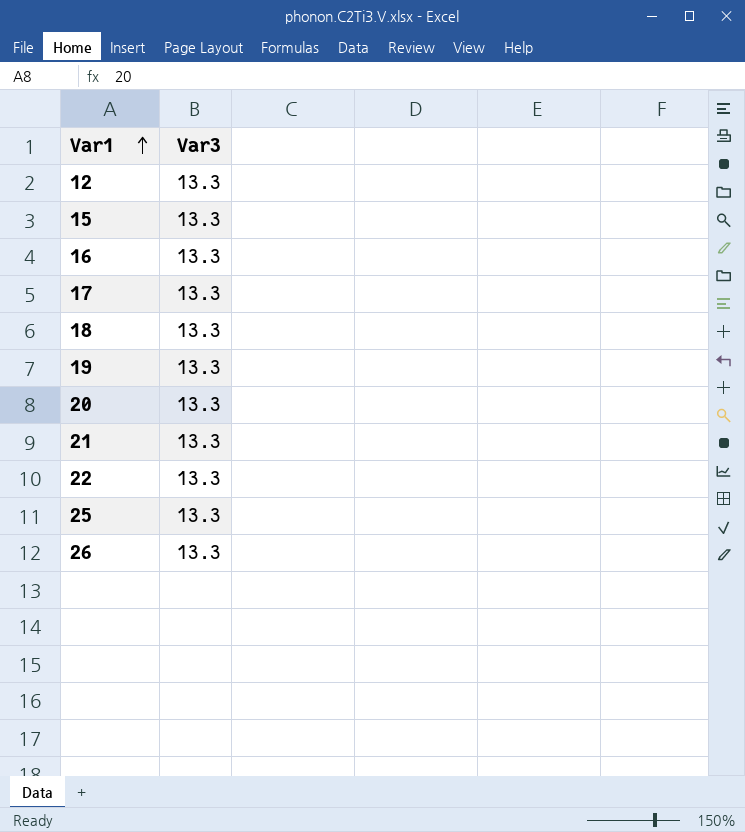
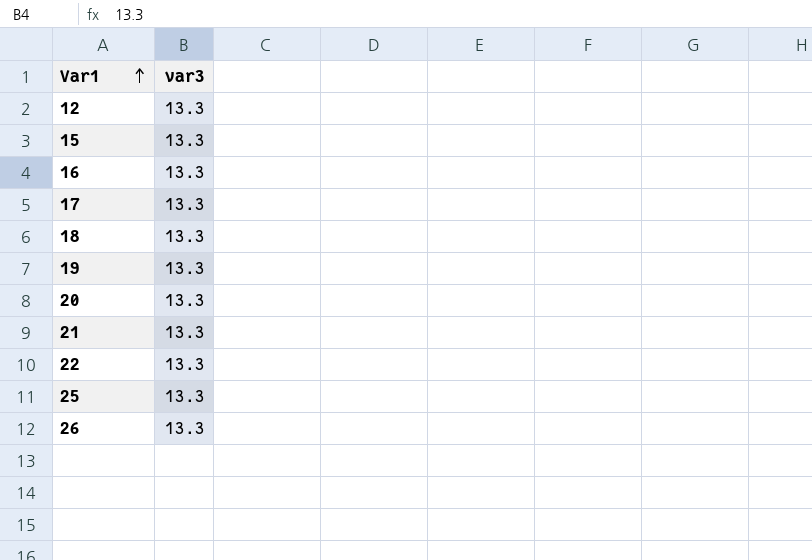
column name: Var3 -> var3

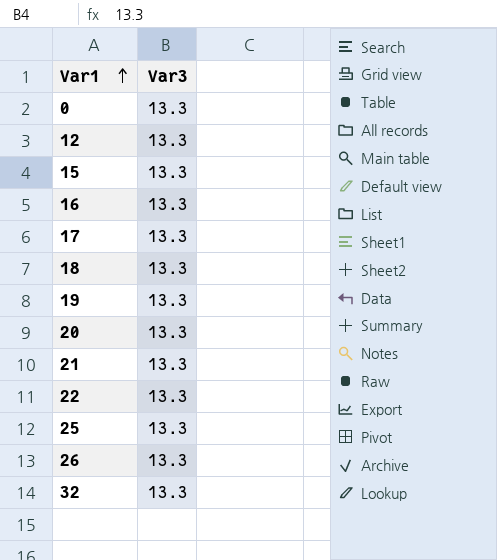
column name: var3 -> Var3
row 0: none -> 13.3
row 32: none -> 13.3

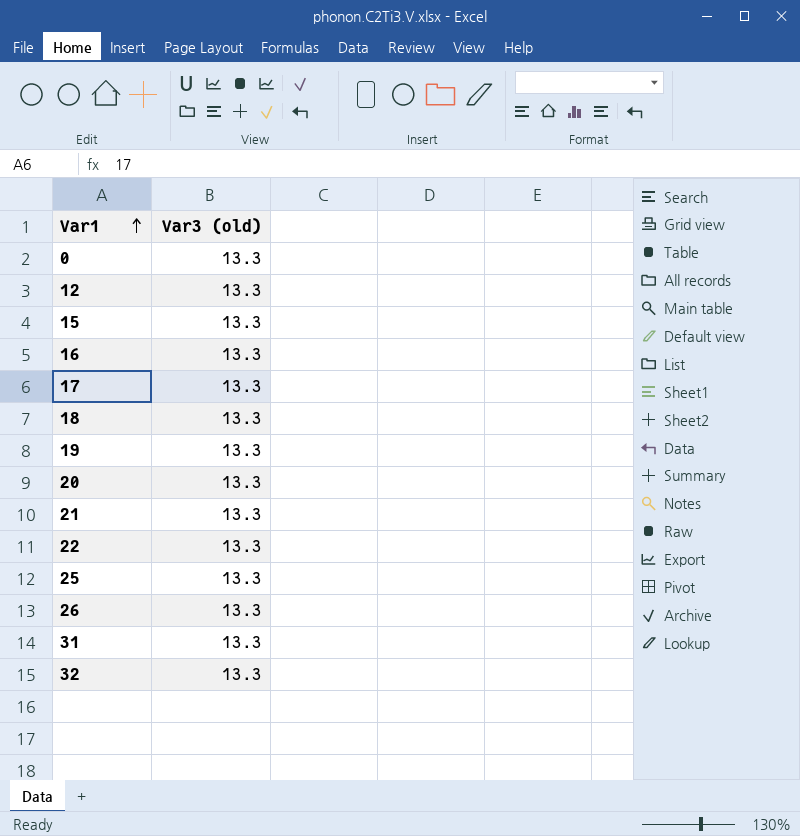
column name: Var3 -> Var3 (old)
row 31: none -> 13.3

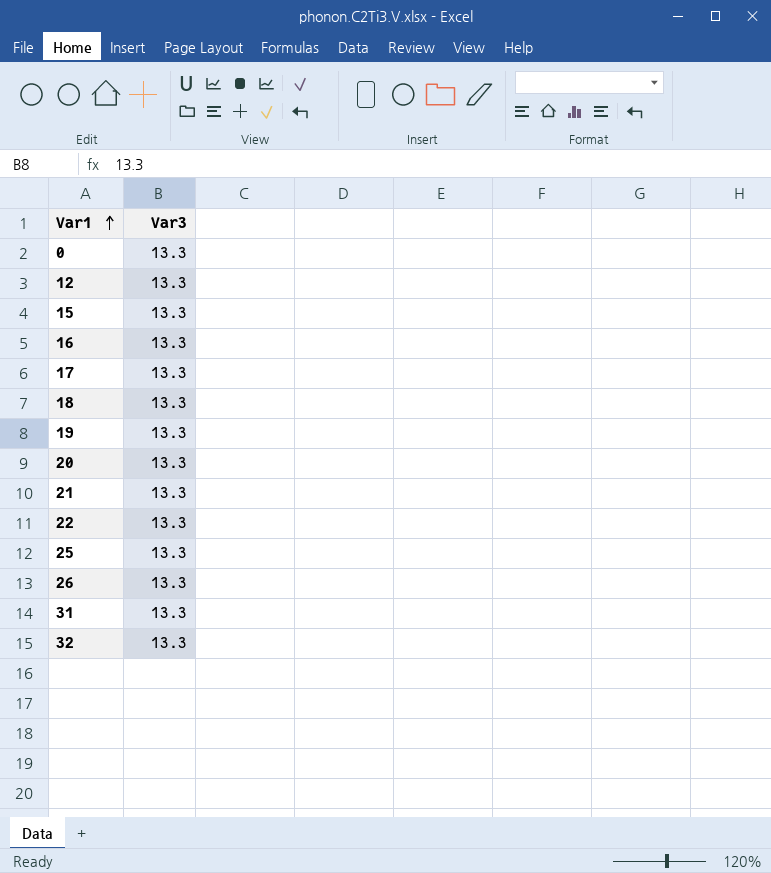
column name: Var3 (old) -> Var3

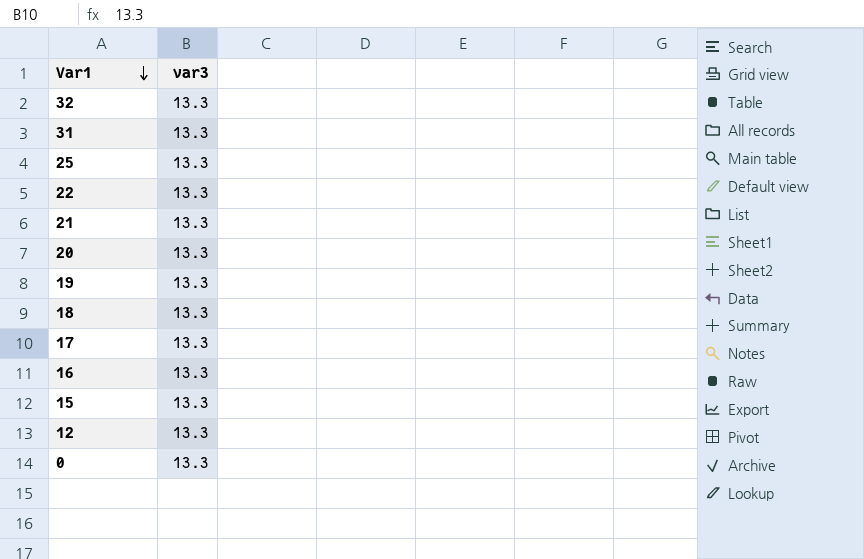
row order: Var1 ascending -> Var1 descending
column name: Var3 -> var3
row 26: 13.3 -> none

